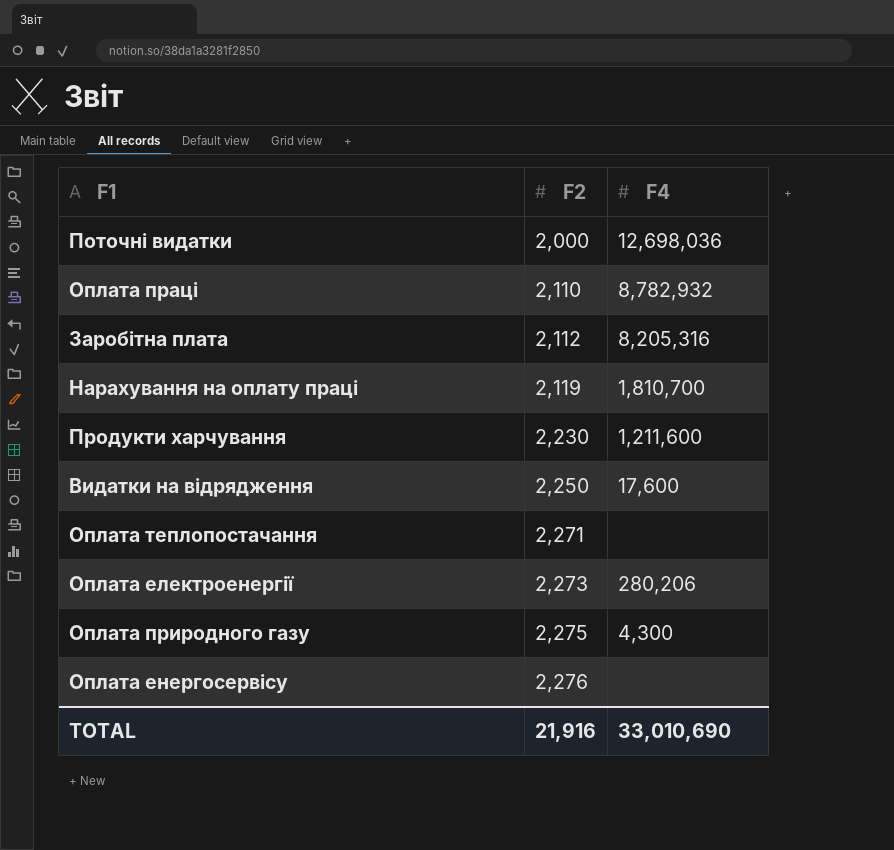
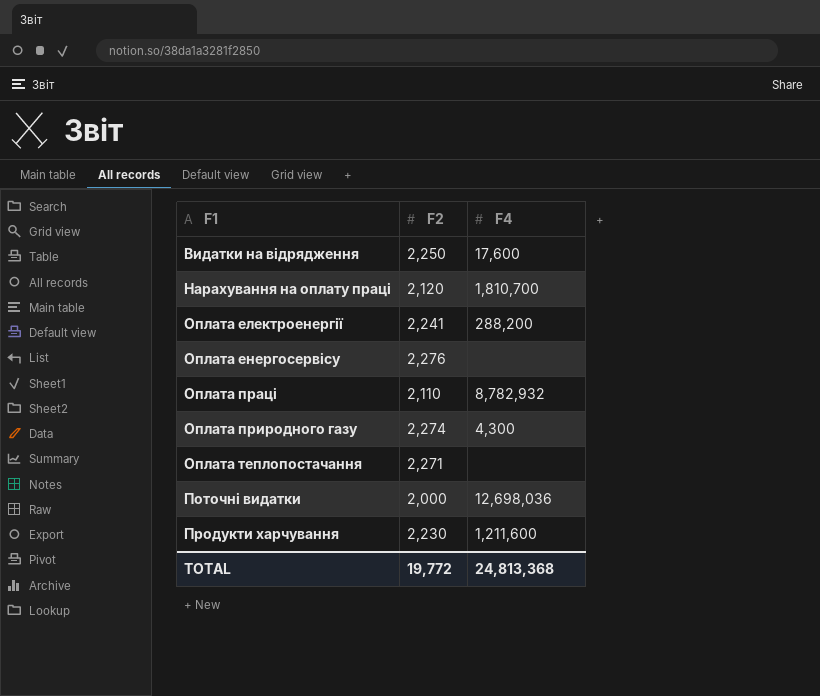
row order: F2 ascending -> F1 ascending
row Заробітна плата: 2,112 | 8,205,316 -> none
Нарахування на оплату праці | F2: 2,119 -> 2,120
Оплата електроенергії | F2: 2,273 -> 2,241
Оплата електроенергії | F4: 280,206 -> 288,200
Оплата природного газу | F2: 2,275 -> 2,274
TOTAL | F2: 21,916 -> 19,772
TOTAL | F4: 33,010,690 -> 24,813,368

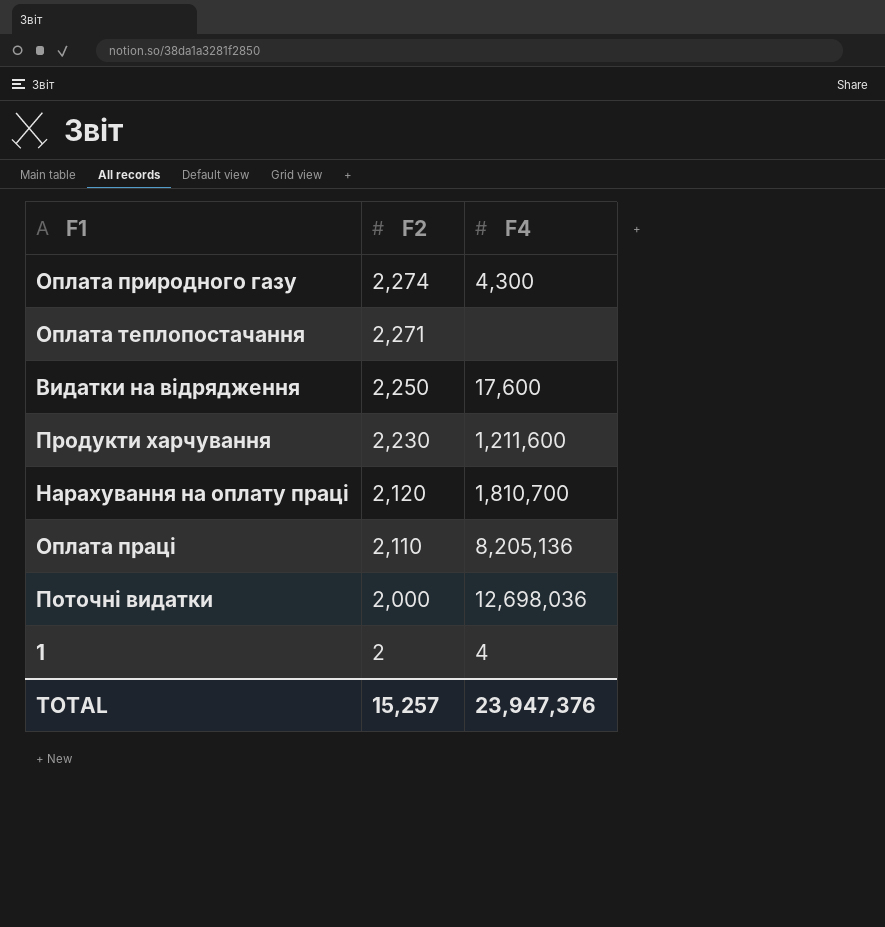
row order: F1 ascending -> F2 descending
row Оплата електроенергії: 2,241 | 288,200 -> none
row Оплата енергосервісу: 2,276 | none -> none
Оплата праці | F4: 8,782,932 -> 8,205,136
row 1: none -> 2 | 4
TOTAL | F2: 19,772 -> 15,257
TOTAL | F4: 24,813,368 -> 23,947,376

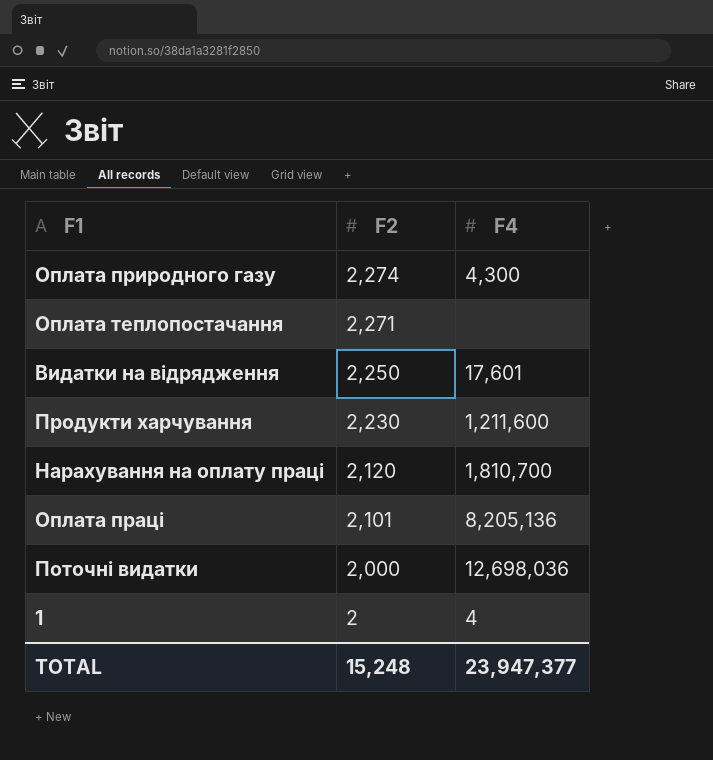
Видатки на відрядження | F4: 17,600 -> 17,601
Оплата праці | F2: 2,110 -> 2,101
TOTAL | F2: 15,257 -> 15,248
TOTAL | F4: 23,947,376 -> 23,947,377

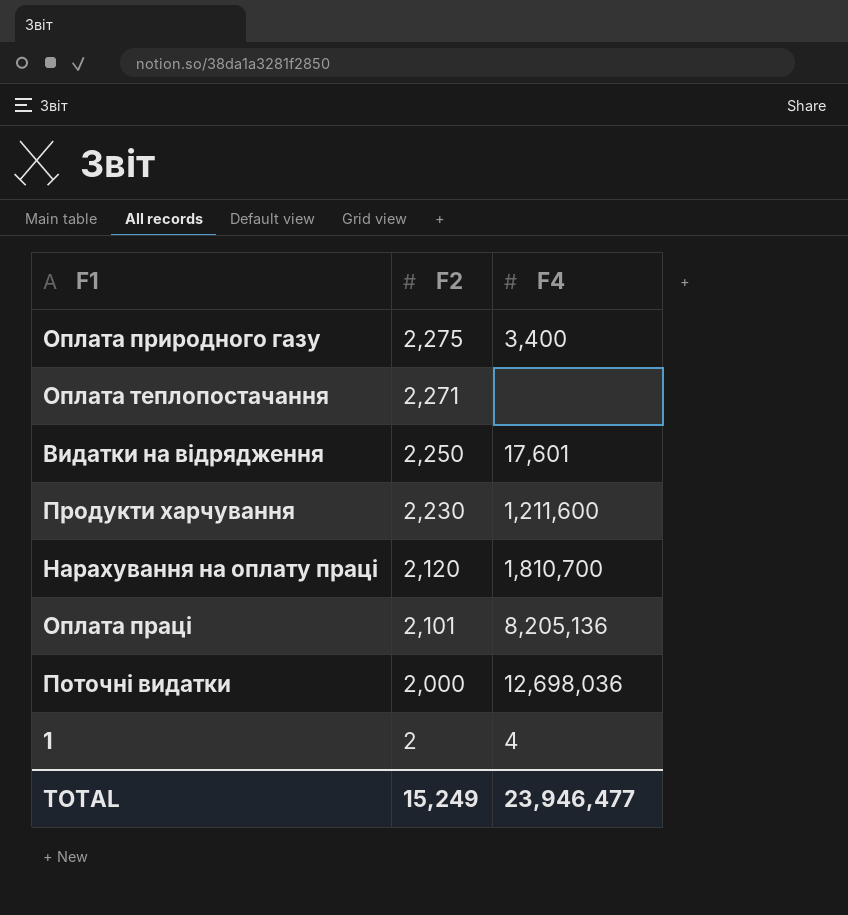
Оплата природного газу | F2: 2,274 -> 2,275
Оплата природного газу | F4: 4,300 -> 3,400
TOTAL | F2: 15,248 -> 15,249
TOTAL | F4: 23,947,377 -> 23,946,477

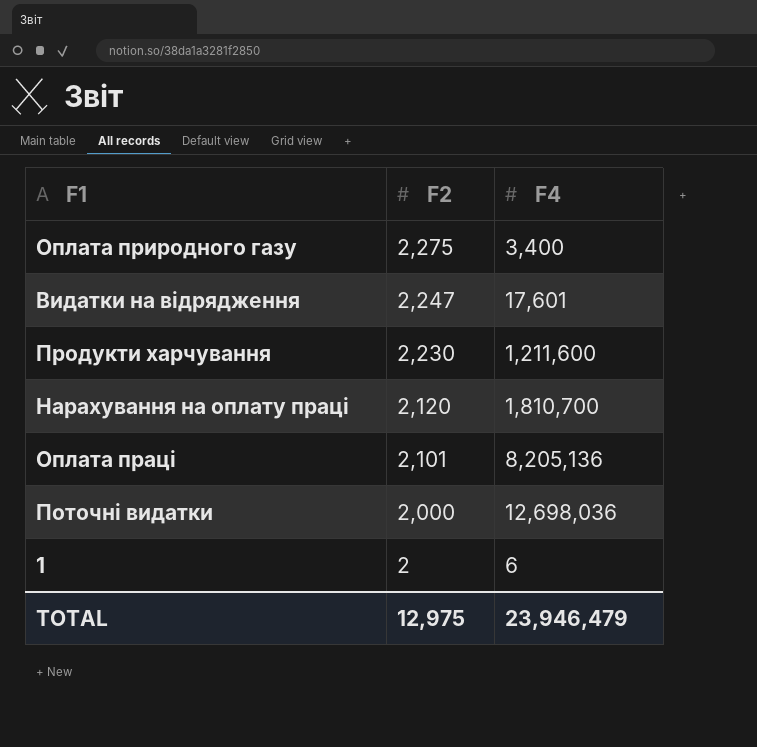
row Оплата теплопостачання: 2,271 | none -> none
Видатки на відрядження | F2: 2,250 -> 2,247
1 | F4: 4 -> 6
TOTAL | F2: 15,249 -> 12,975
TOTAL | F4: 23,946,477 -> 23,946,479

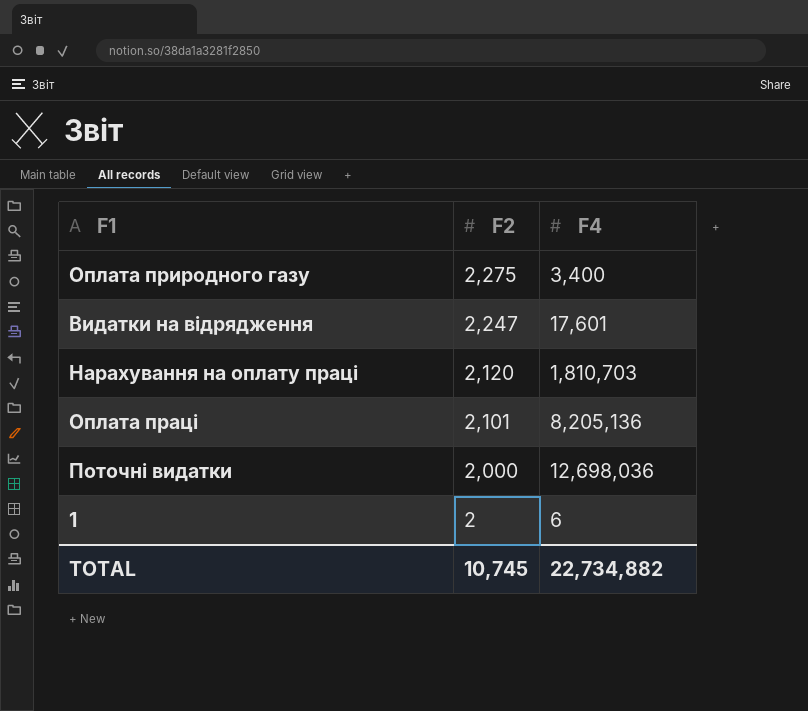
row Продукти харчування: 2,230 | 1,211,600 -> none
Нарахування на оплату праці | F4: 1,810,700 -> 1,810,703
TOTAL | F2: 12,975 -> 10,745
TOTAL | F4: 23,946,479 -> 22,734,882

